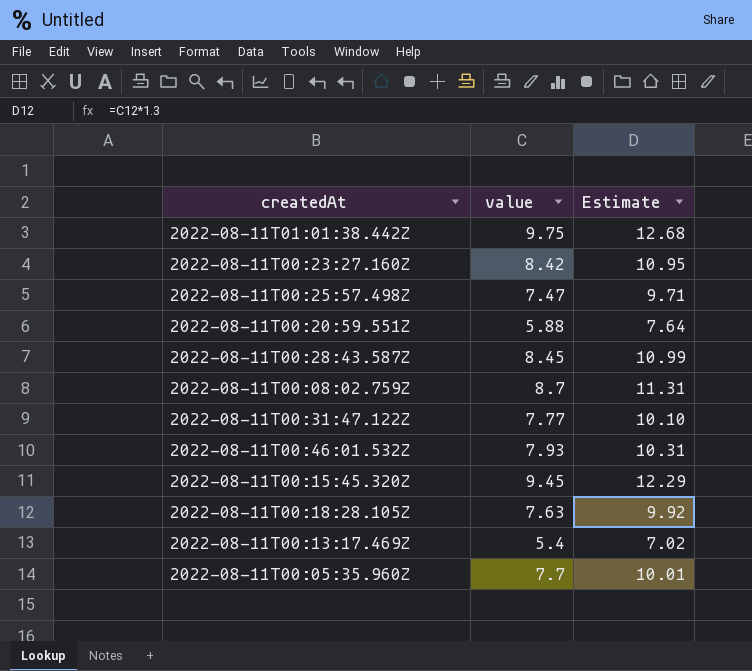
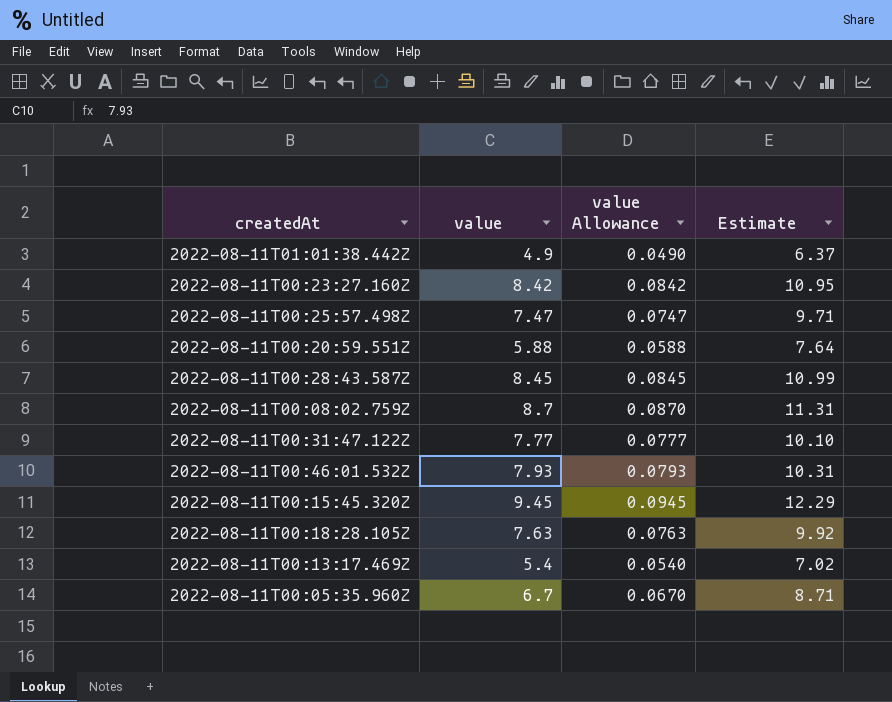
column value Allowance | formula: none -> [value] * 0.01
2022-08-11T01:01:38.442Z | value: 9.75 -> 4.9
2022-08-11T01:01:38.442Z | Estimate: 12.68 -> 6.37
2022-08-11T00:05:35.960Z | value: 7.7 -> 6.7
2022-08-11T00:05:35.960Z | Estimate: 10.01 -> 8.71

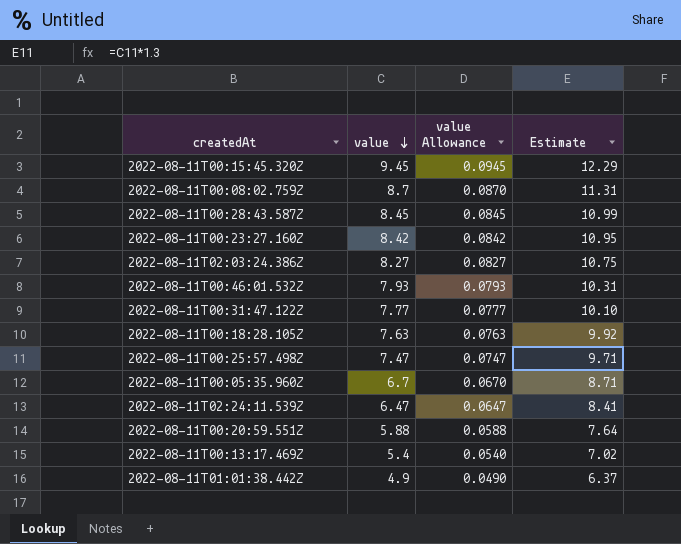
row order: none -> value descending
row 2022-08-11T02:03:24.386Z: none -> 8.27 | 0.0827 | 10.75
row 2022-08-11T02:24:11.539Z: none -> 6.47 | 0.0647 | 8.41

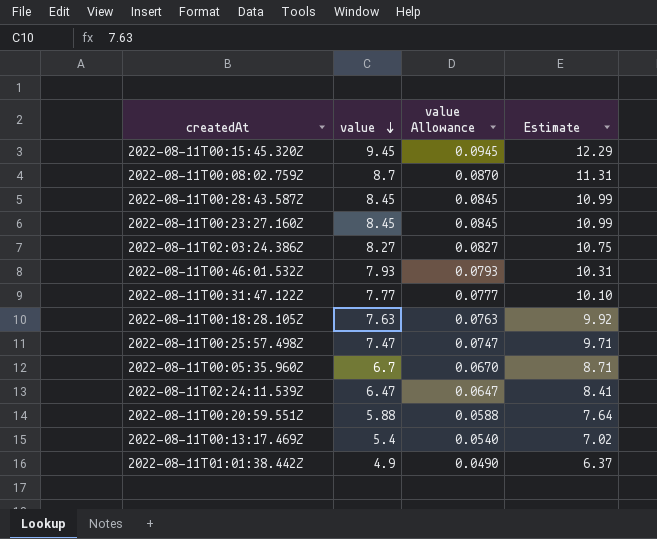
2022-08-11T00:23:27.160Z | value: 8.42 -> 8.45
2022-08-11T00:23:27.160Z | value Allowance: 0.0842 -> 0.0845
2022-08-11T00:23:27.160Z | Estimate: 10.95 -> 10.99

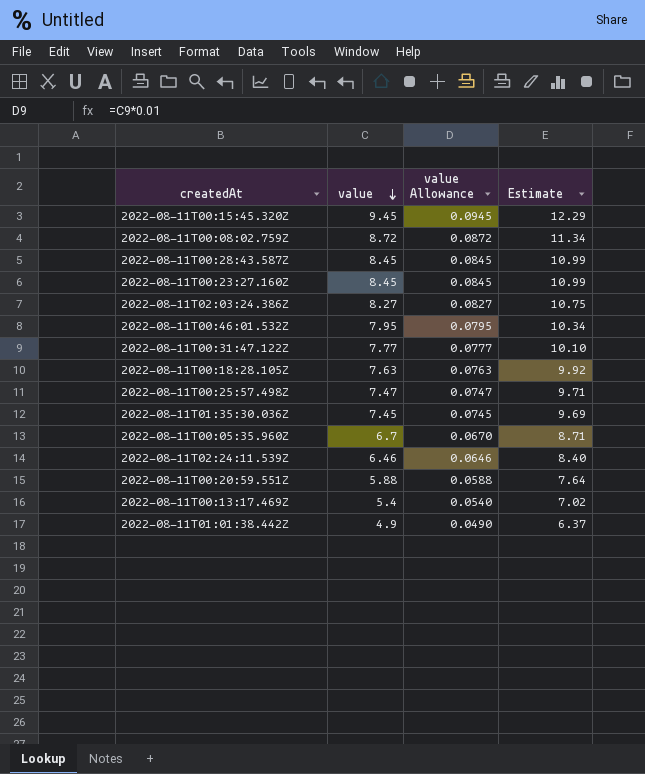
2022-08-11T00:08:02.759Z | value: 8.7 -> 8.72
2022-08-11T00:08:02.759Z | value Allowance: 0.0870 -> 0.0872
2022-08-11T00:08:02.759Z | Estimate: 11.31 -> 11.34
2022-08-11T00:46:01.532Z | value: 7.93 -> 7.95
2022-08-11T00:46:01.532Z | value Allowance: 0.0793 -> 0.0795
2022-08-11T00:46:01.532Z | Estimate: 10.31 -> 10.34
row 2022-08-11T01:35:30.036Z: none -> 7.45 | 0.0745 | 9.69
2022-08-11T02:24:11.539Z | value: 6.47 -> 6.46
2022-08-11T02:24:11.539Z | value Allowance: 0.0647 -> 0.0646
2022-08-11T02:24:11.539Z | Estimate: 8.41 -> 8.40

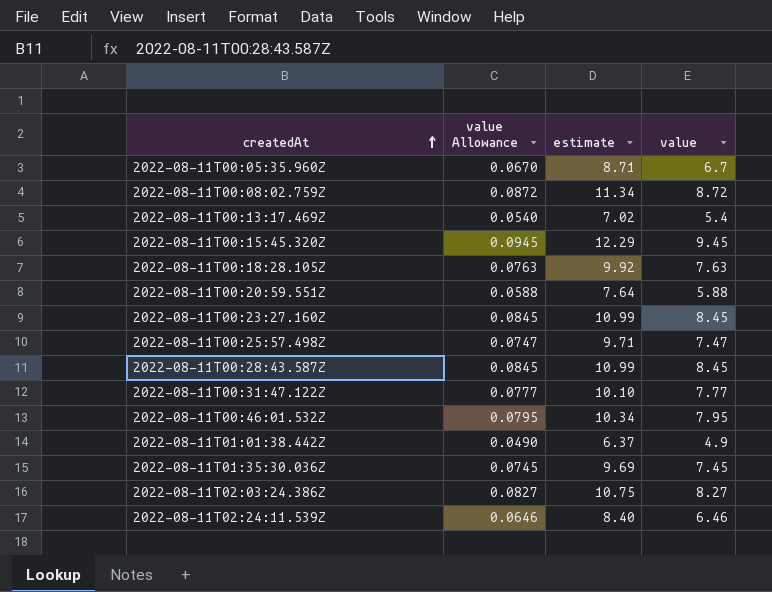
row order: value descending -> createdAt ascending
column name: Estimate -> estimate
column value | position: 2 -> 4

